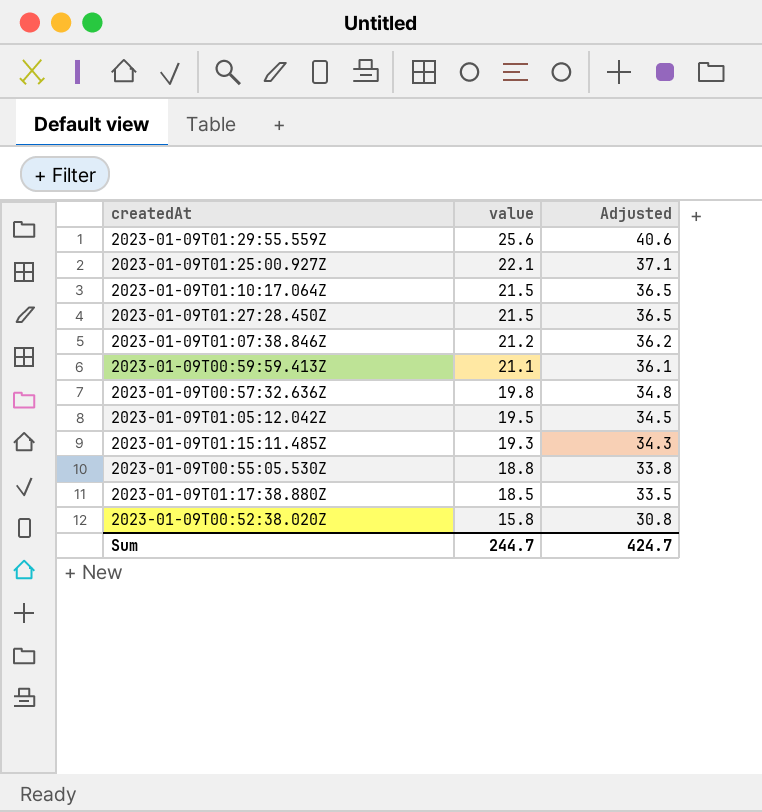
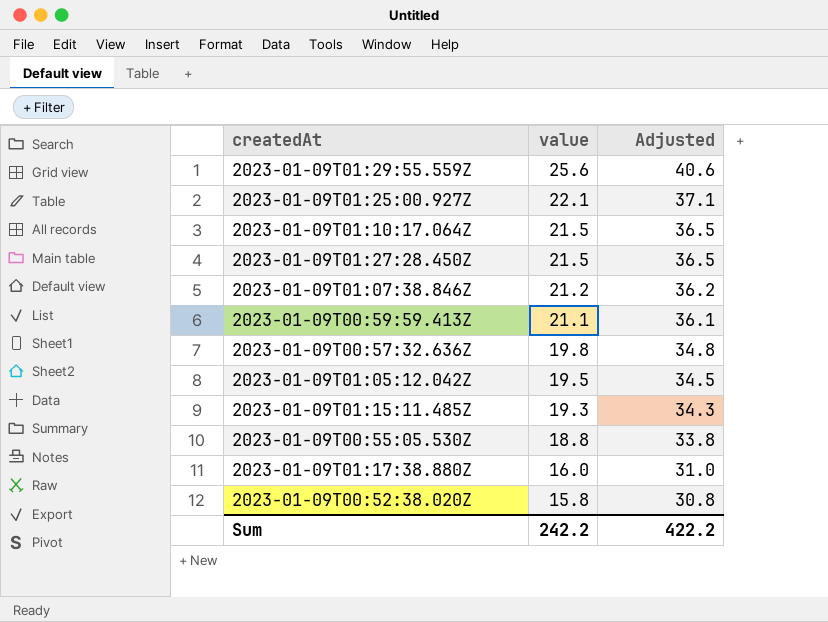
2023-01-09T01:17:38.880Z | value: 18.5 -> 16.0
2023-01-09T01:17:38.880Z | Adjusted: 33.5 -> 31.0
Sum | value: 244.7 -> 242.2
Sum | Adjusted: 424.7 -> 422.2

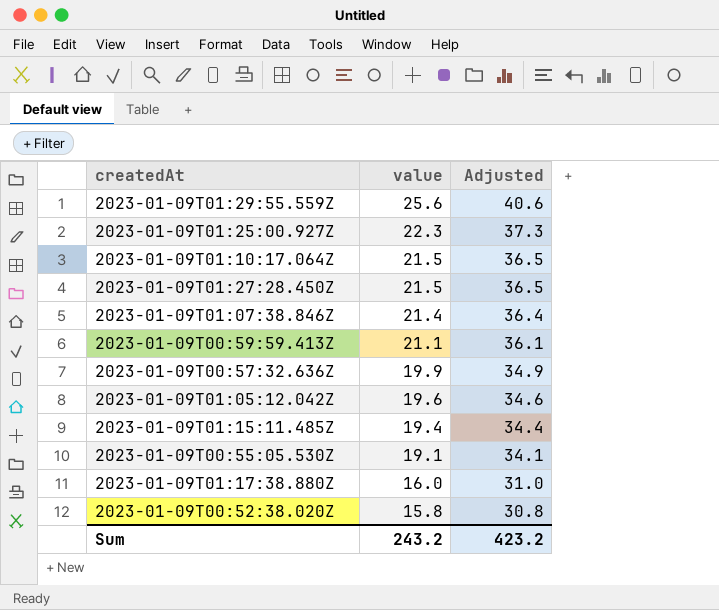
2023-01-09T01:25:00.927Z | value: 22.1 -> 22.3
2023-01-09T01:25:00.927Z | Adjusted: 37.1 -> 37.3
2023-01-09T01:07:38.846Z | value: 21.2 -> 21.4
2023-01-09T01:07:38.846Z | Adjusted: 36.2 -> 36.4
2023-01-09T00:57:32.636Z | value: 19.8 -> 19.9
2023-01-09T00:57:32.636Z | Adjusted: 34.8 -> 34.9
2023-01-09T01:05:12.042Z | value: 19.5 -> 19.6
2023-01-09T01:05:12.042Z | Adjusted: 34.5 -> 34.6
2023-01-09T01:15:11.485Z | value: 19.3 -> 19.4
2023-01-09T01:15:11.485Z | Adjusted: 34.3 -> 34.4
2023-01-09T00:55:05.530Z | value: 18.8 -> 19.1
2023-01-09T00:55:05.530Z | Adjusted: 33.8 -> 34.1
Sum | value: 242.2 -> 243.2
Sum | Adjusted: 422.2 -> 423.2

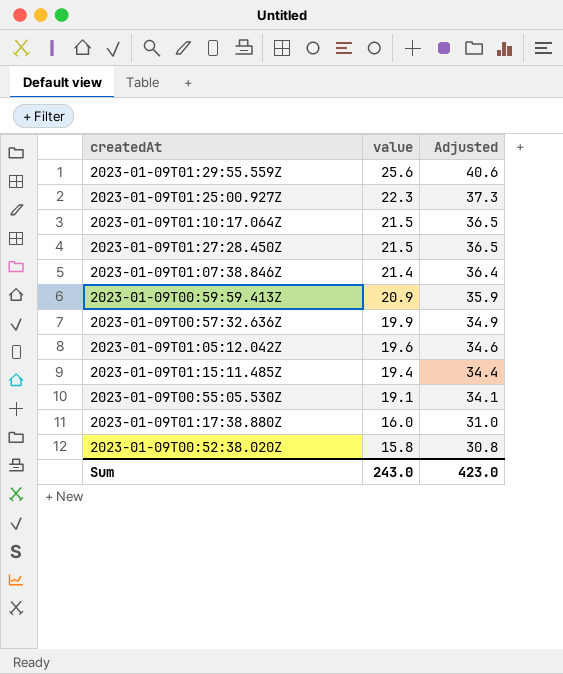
2023-01-09T00:59:59.413Z | value: 21.1 -> 20.9
2023-01-09T00:59:59.413Z | Adjusted: 36.1 -> 35.9
Sum | value: 243.2 -> 243.0
Sum | Adjusted: 423.2 -> 423.0

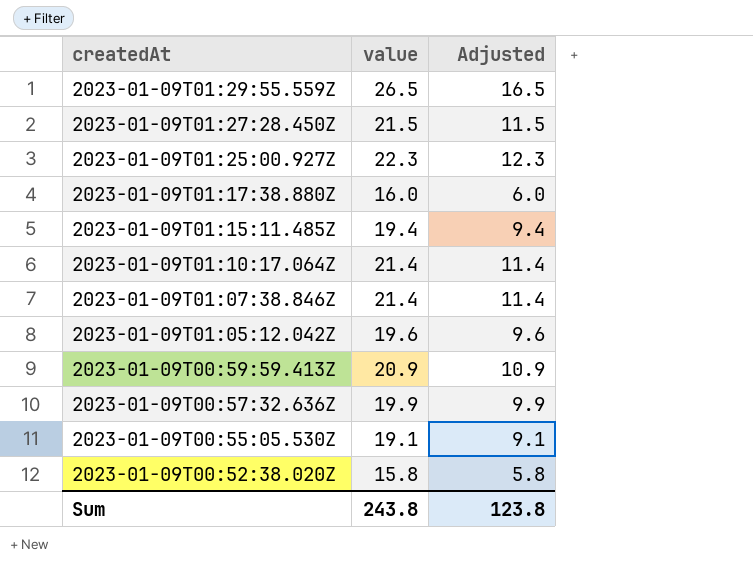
row order: value descending -> createdAt descending
column Adjusted | formula: [value] + 15 -> [value] - 10
2023-01-09T01:29:55.559Z | value: 25.6 -> 26.5
2023-01-09T01:10:17.064Z | value: 21.5 -> 21.4
Sum | value: 243.0 -> 243.8
Sum | Adjusted: 423.0 -> 123.8

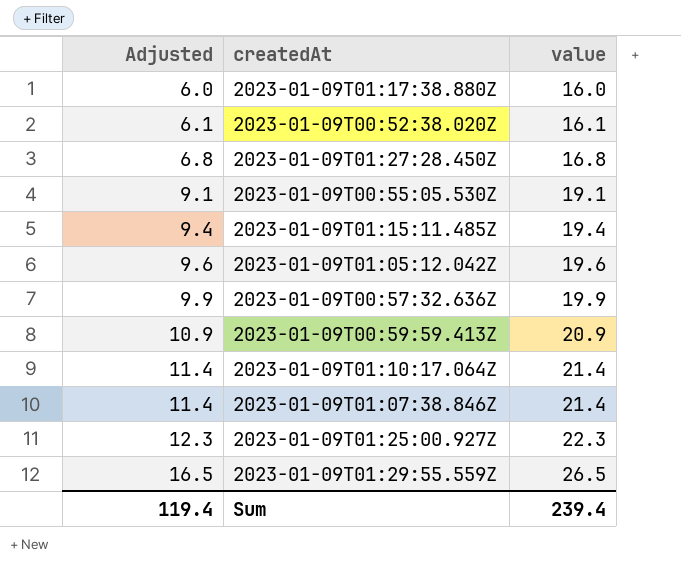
row order: createdAt descending -> Adjusted ascending
column Adjusted | position: 3 -> 1
2023-01-09T00:52:38.020Z | Adjusted: 5.8 -> 6.1
2023-01-09T00:52:38.020Z | value: 15.8 -> 16.1
2023-01-09T01:27:28.450Z | Adjusted: 11.5 -> 6.8
2023-01-09T01:27:28.450Z | value: 21.5 -> 16.8
Sum | Adjusted: 123.8 -> 119.4
Sum | value: 243.8 -> 239.4

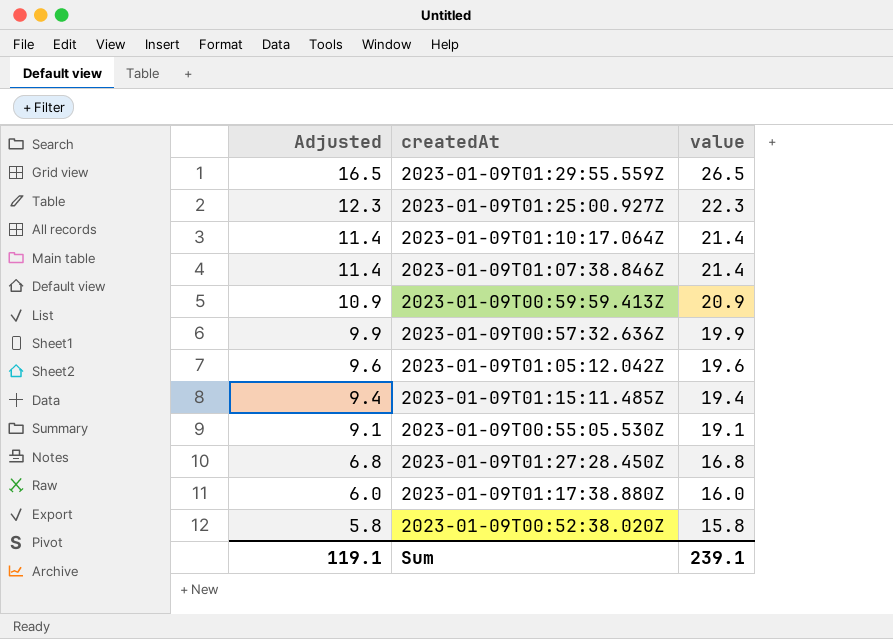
row order: Adjusted ascending -> Adjusted descending
2023-01-09T00:52:38.020Z | Adjusted: 6.1 -> 5.8
2023-01-09T00:52:38.020Z | value: 16.1 -> 15.8
Sum | Adjusted: 119.4 -> 119.1
Sum | value: 239.4 -> 239.1

